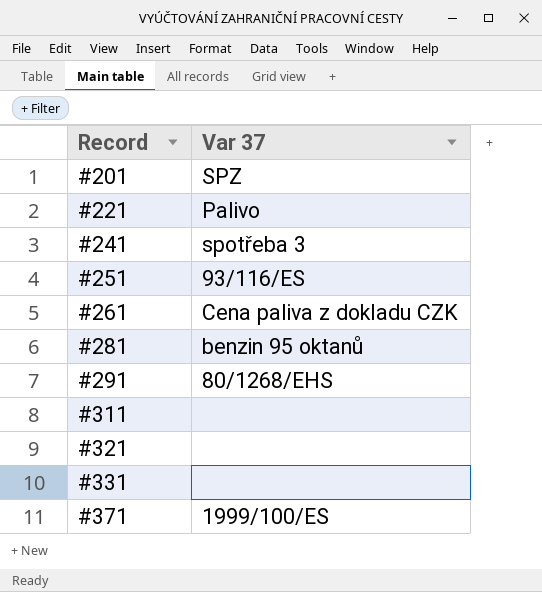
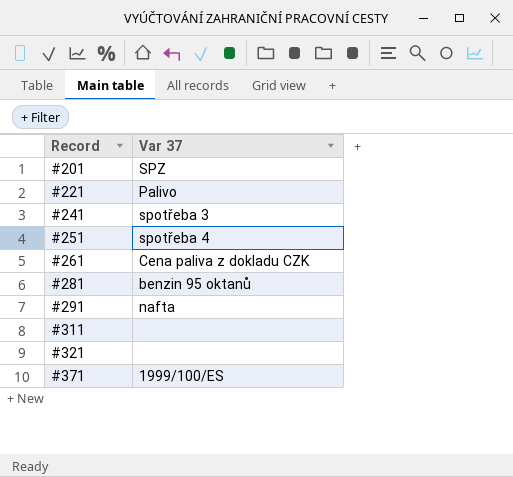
row #331: none -> none
#251 | Var 37: 93/116/ES -> spotřeba 4
#291 | Var 37: 80/1268/EHS -> nafta

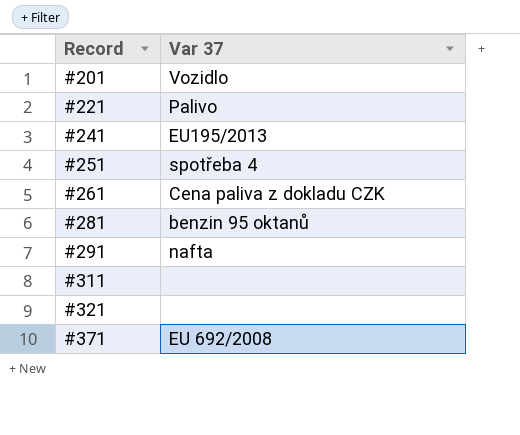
#201 | Var 37: SPZ -> Vozidlo
#241 | Var 37: spotřeba 3 -> EU195/2013
#371 | Var 37: 1999/100/ES -> EU 692/2008

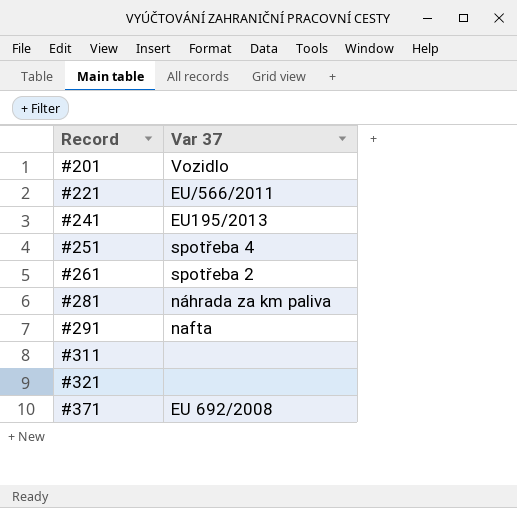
#221 | Var 37: Palivo -> EU/566/2011
#261 | Var 37: Cena paliva z dokladu CZK -> spotřeba 2
#281 | Var 37: benzin 95 oktanů -> náhrada za km paliva

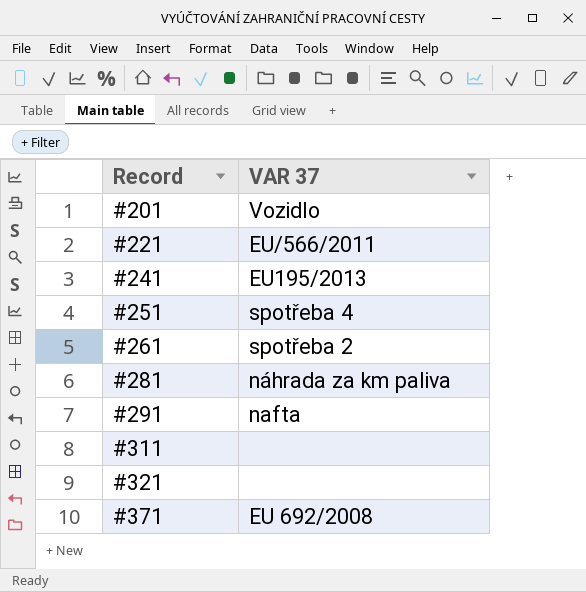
column name: Var 37 -> VAR 37

